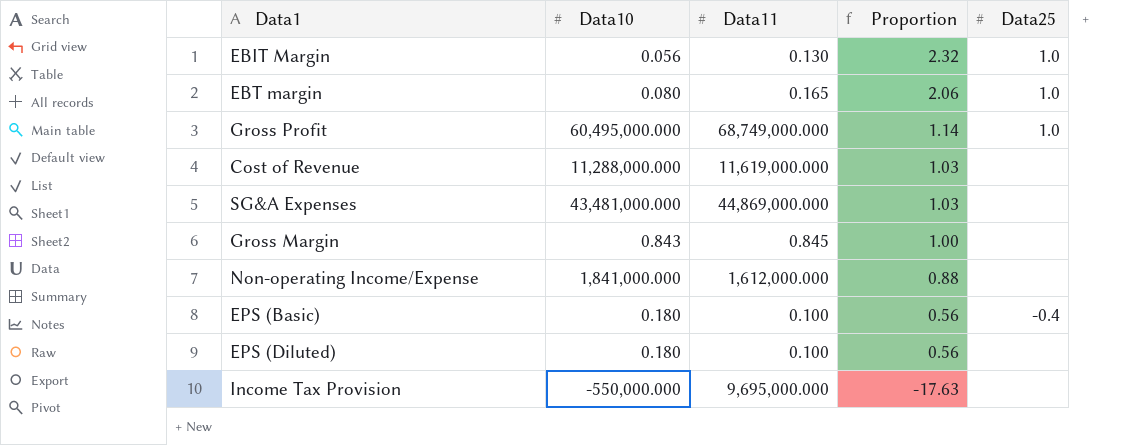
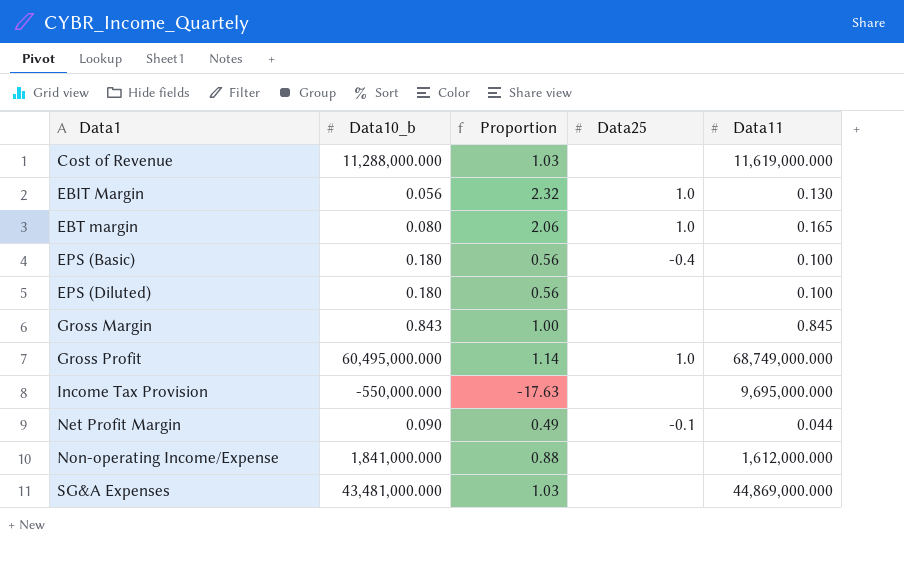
row order: Proportion descending -> Data1 ascending
column name: Data10 -> Data10_b
column Data11 | position: 3 -> 5
row Net Profit Margin: none -> 0.090 | 0.49 | -0.1 | 0.044

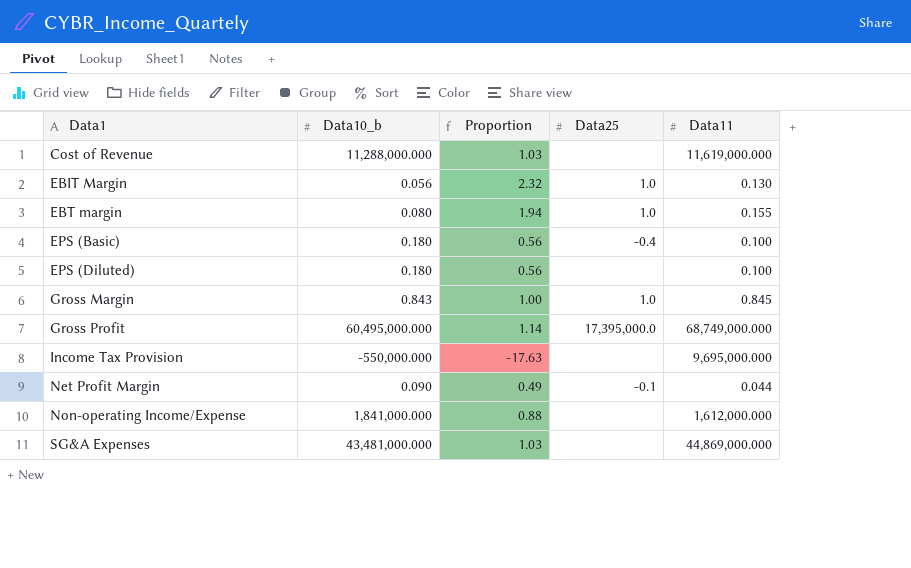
EBT margin | Proportion: 2.06 -> 1.94
EBT margin | Data11: 0.165 -> 0.155
Gross Margin | Data25: none -> 1.0
Gross Profit | Data25: 1.0 -> 17,395,000.0

